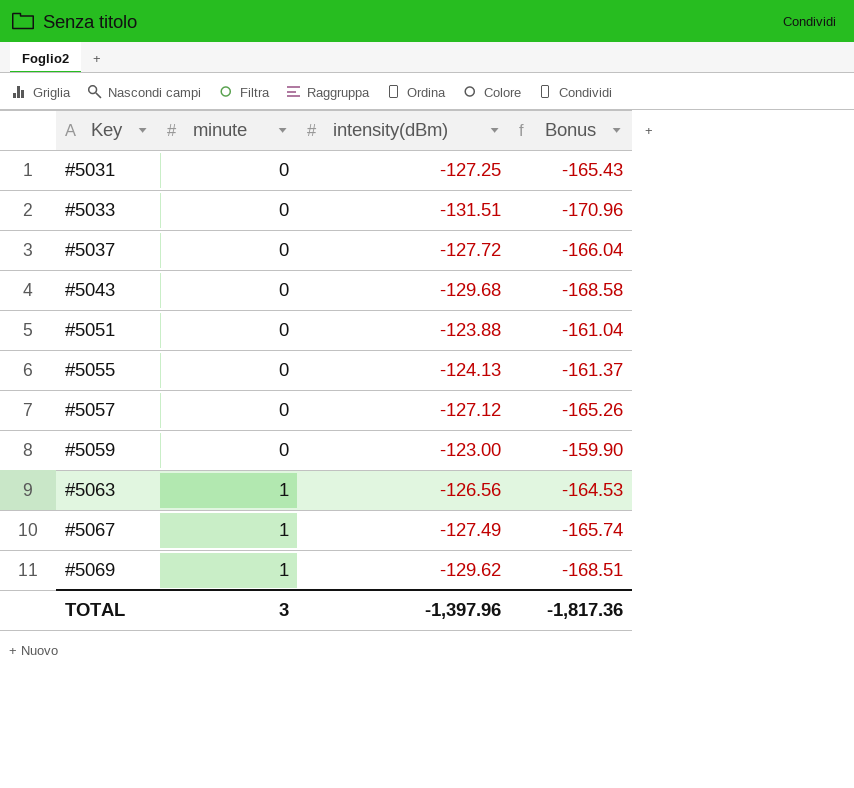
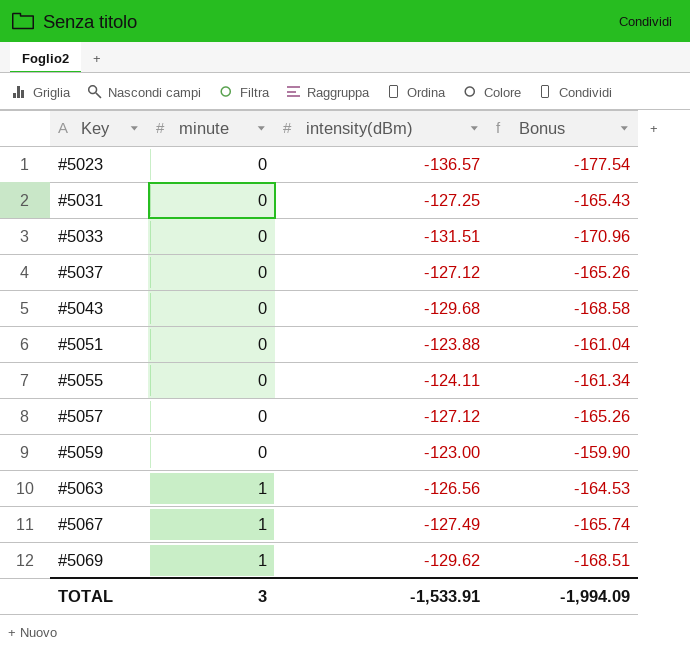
row #5023: none -> 0 | -136.57 | -177.54
#5037 | intensity(dBm): -127.72 -> -127.12
#5037 | Bonus: -166.04 -> -165.26
#5055 | intensity(dBm): -124.13 -> -124.11
#5055 | Bonus: -161.37 -> -161.34
TOTAL | intensity(dBm): -1,397.96 -> -1,533.91
TOTAL | Bonus: -1,817.36 -> -1,994.09

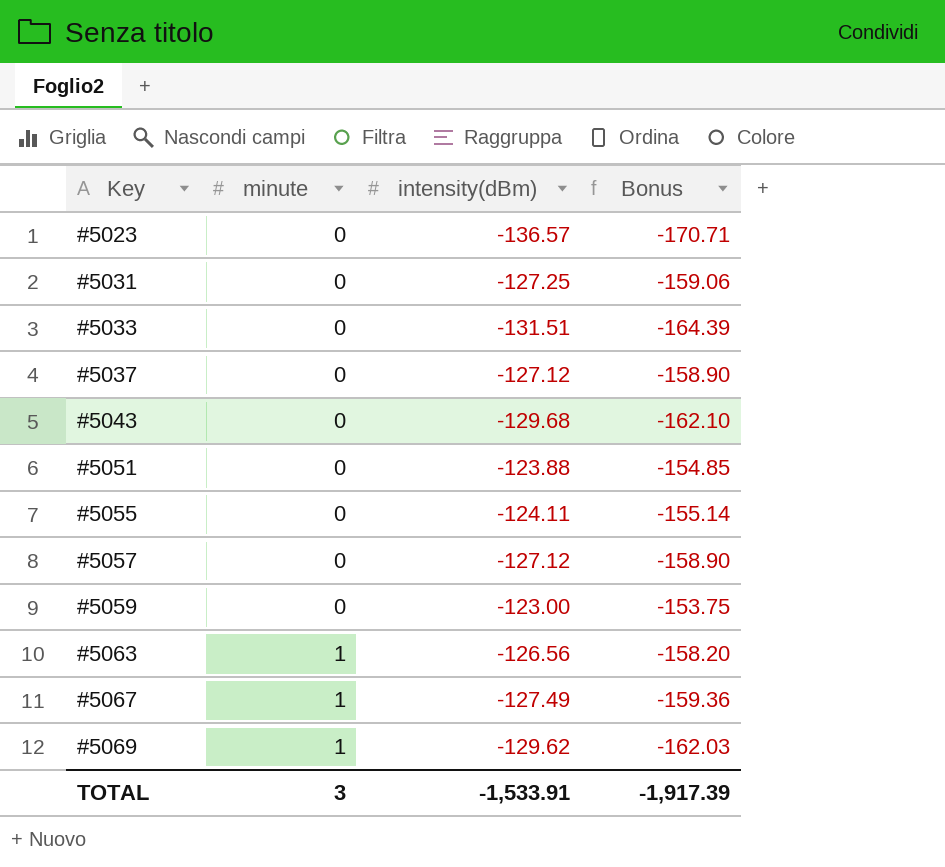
column Bonus | formula: [intensity(dBm)] * 1.3 -> [intensity(dBm)] * 1.25
TOTAL | Bonus: -1,994.09 -> -1,917.39

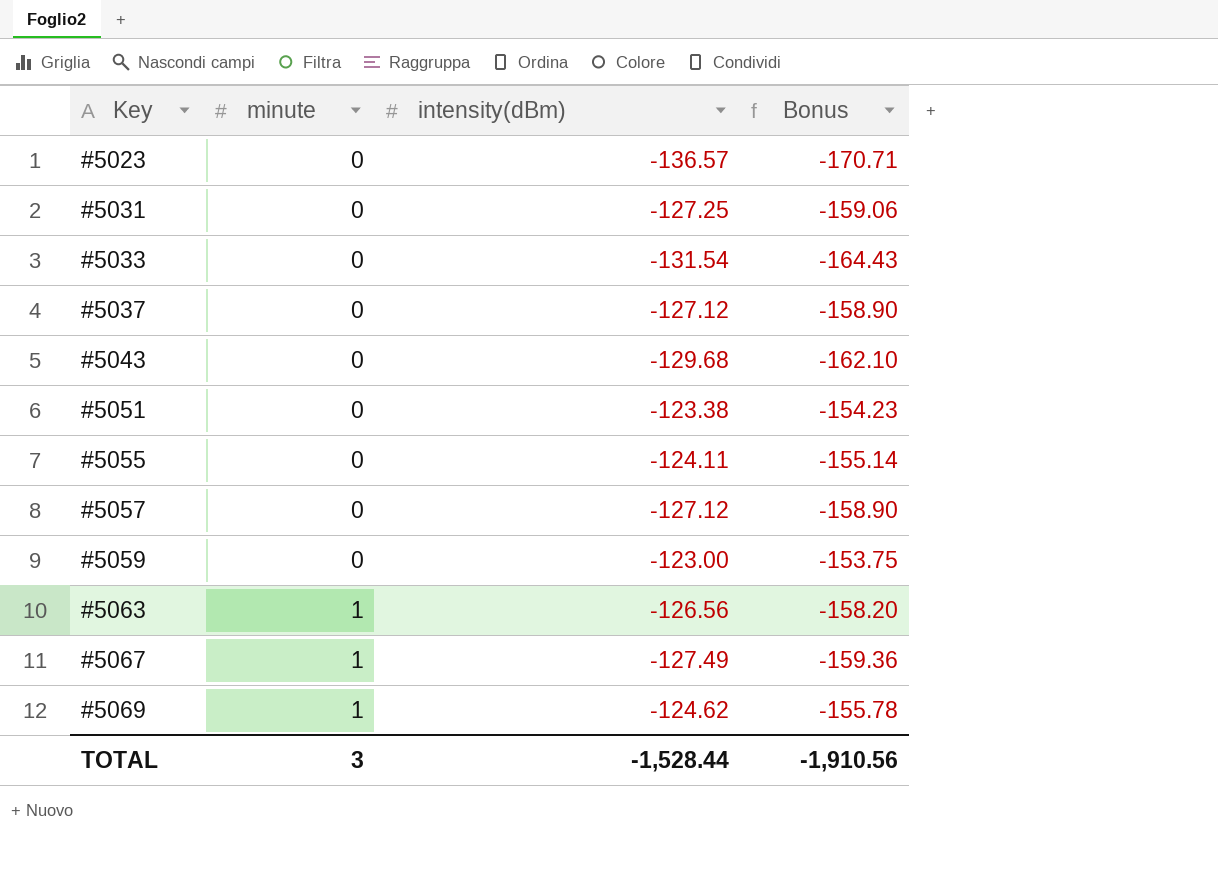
#5033 | intensity(dBm): -131.51 -> -131.54
#5033 | Bonus: -164.39 -> -164.43
#5051 | intensity(dBm): -123.88 -> -123.38
#5051 | Bonus: -154.85 -> -154.23
#5069 | intensity(dBm): -129.62 -> -124.62
#5069 | Bonus: -162.03 -> -155.78
TOTAL | intensity(dBm): -1,533.91 -> -1,528.44
TOTAL | Bonus: -1,917.39 -> -1,910.56

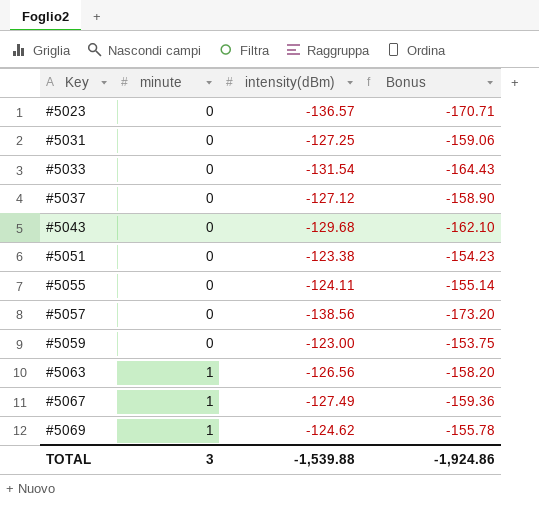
#5057 | intensity(dBm): -127.12 -> -138.56
#5057 | Bonus: -158.90 -> -173.20
TOTAL | intensity(dBm): -1,528.44 -> -1,539.88
TOTAL | Bonus: -1,910.56 -> -1,924.86

